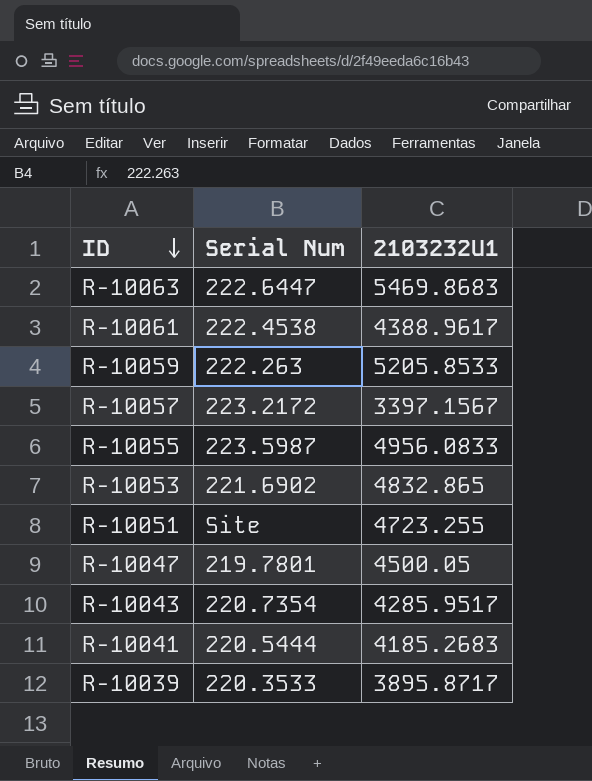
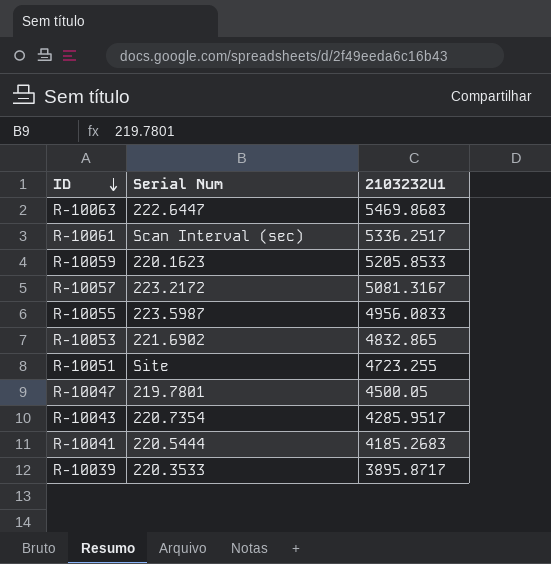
R-10061 | Serial Num: 222.4538 -> Scan Interval (sec)
R-10061 | 2103232U1: 4388.9617 -> 5336.2517
R-10059 | Serial Num: 222.263 -> 220.1623
R-10057 | 2103232U1: 3397.1567 -> 5081.3167

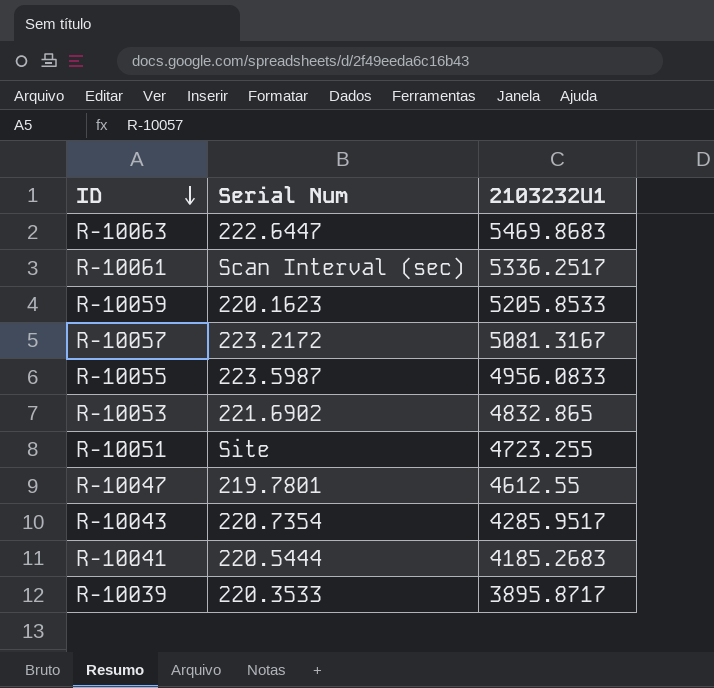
R-10047 | 2103232U1: 4500.05 -> 4612.55

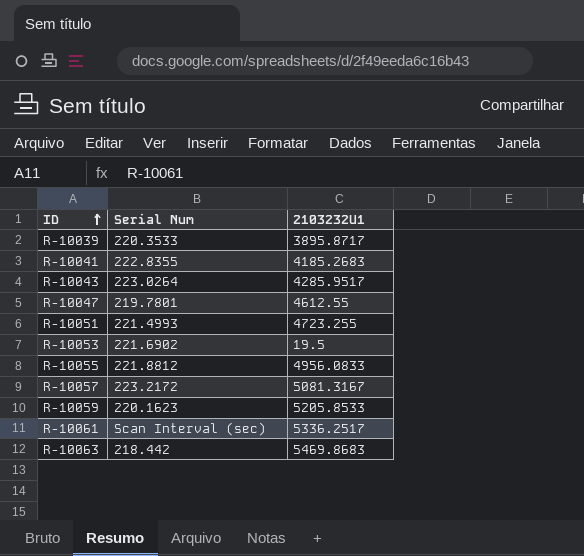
row order: ID descending -> ID ascending
R-10041 | Serial Num: 220.5444 -> 222.8355
R-10043 | Serial Num: 220.7354 -> 223.0264
R-10051 | Serial Num: Site -> 221.4993
R-10053 | 2103232U1: 4832.865 -> 19.5
R-10055 | Serial Num: 223.5987 -> 221.8812
R-10063 | Serial Num: 222.6447 -> 218.442

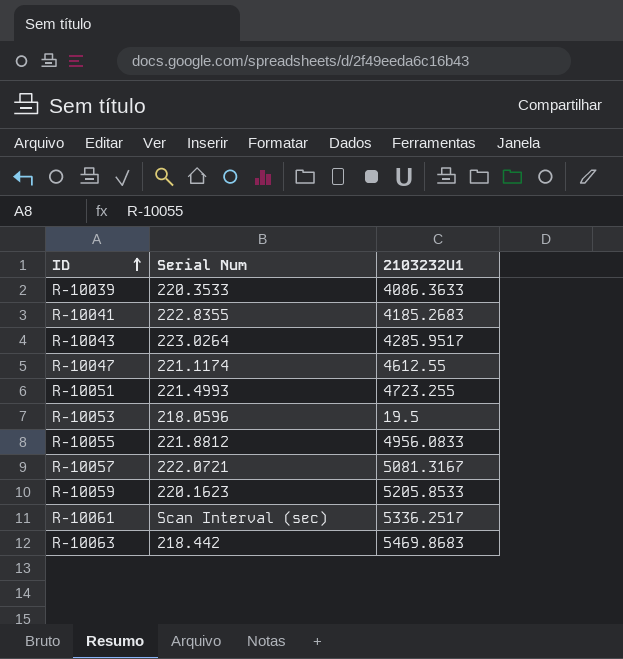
R-10039 | 2103232U1: 3895.8717 -> 4086.3633
R-10047 | Serial Num: 219.7801 -> 221.1174
R-10053 | Serial Num: 221.6902 -> 218.0596
R-10057 | Serial Num: 223.2172 -> 222.0721

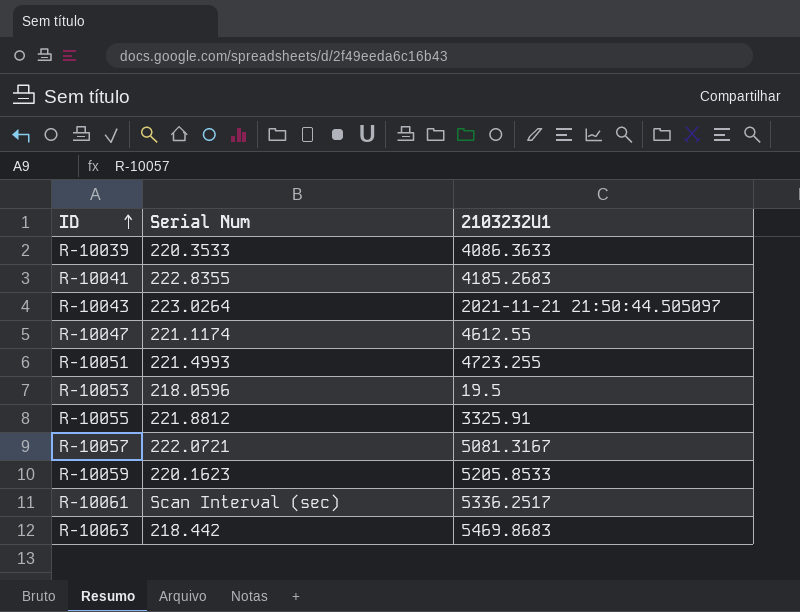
R-10043 | 2103232U1: 4285.9517 -> 2021-11-21 21:50:44.505097
R-10055 | 2103232U1: 4956.0833 -> 3325.91

